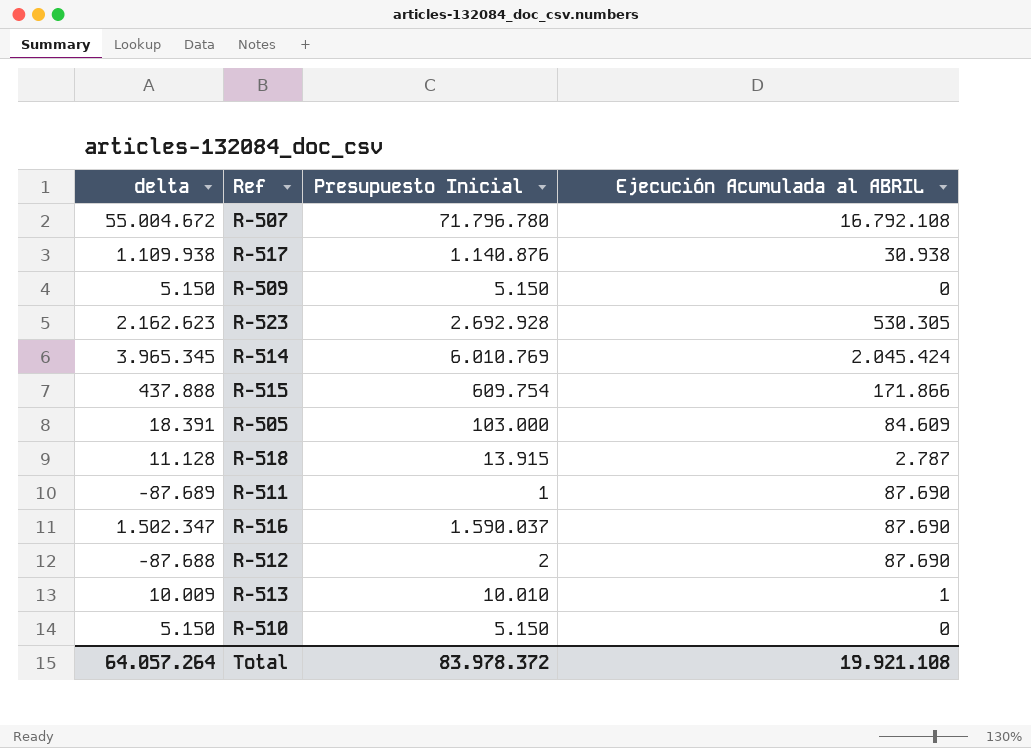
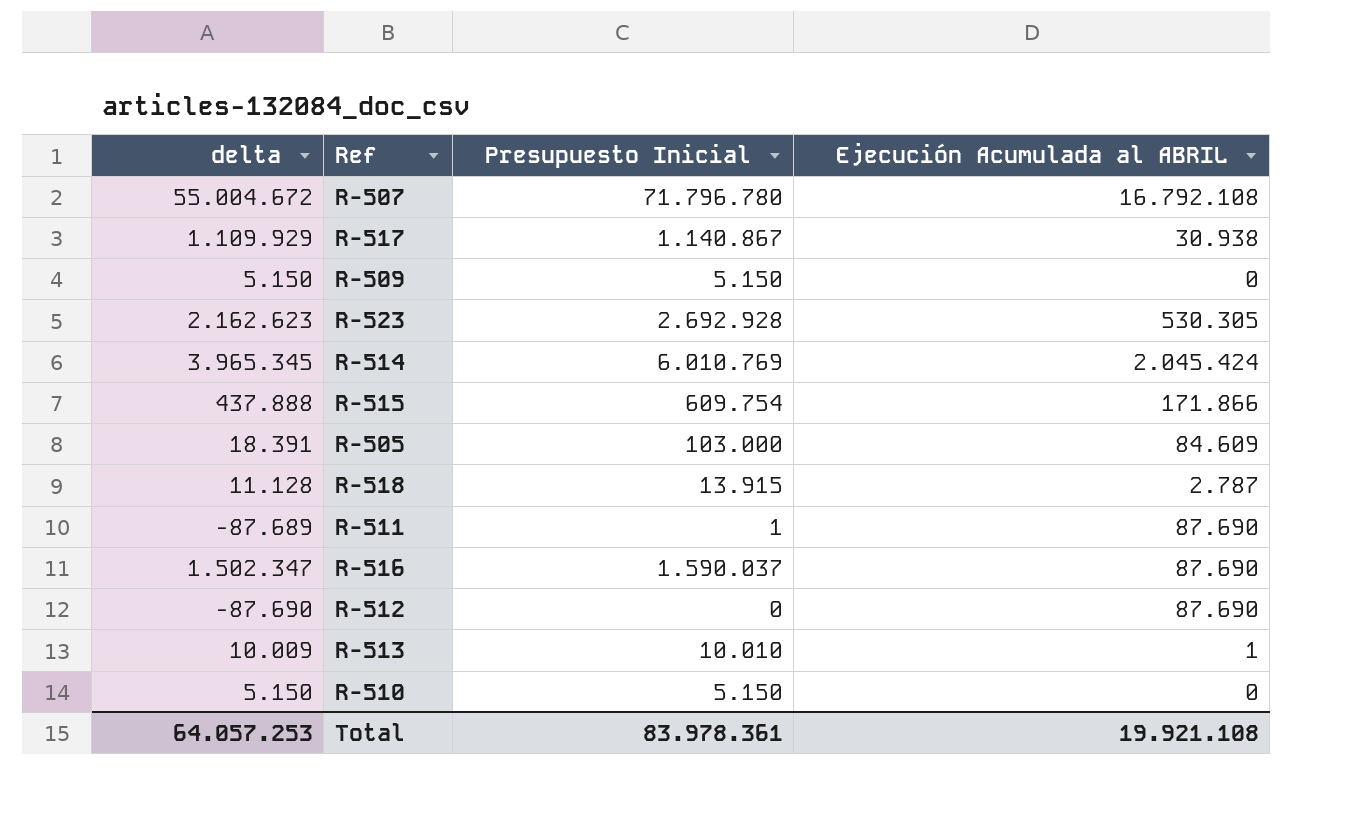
R-517 | delta: 1.109.938 -> 1.109.929
R-517 | Presupuesto Inicial: 1.140.876 -> 1.140.867
R-512 | delta: -87.688 -> -87.690
R-512 | Presupuesto Inicial: 2 -> 0
Total | delta: 64.057.264 -> 64.057.253
Total | Presupuesto Inicial: 83.978.372 -> 83.978.361

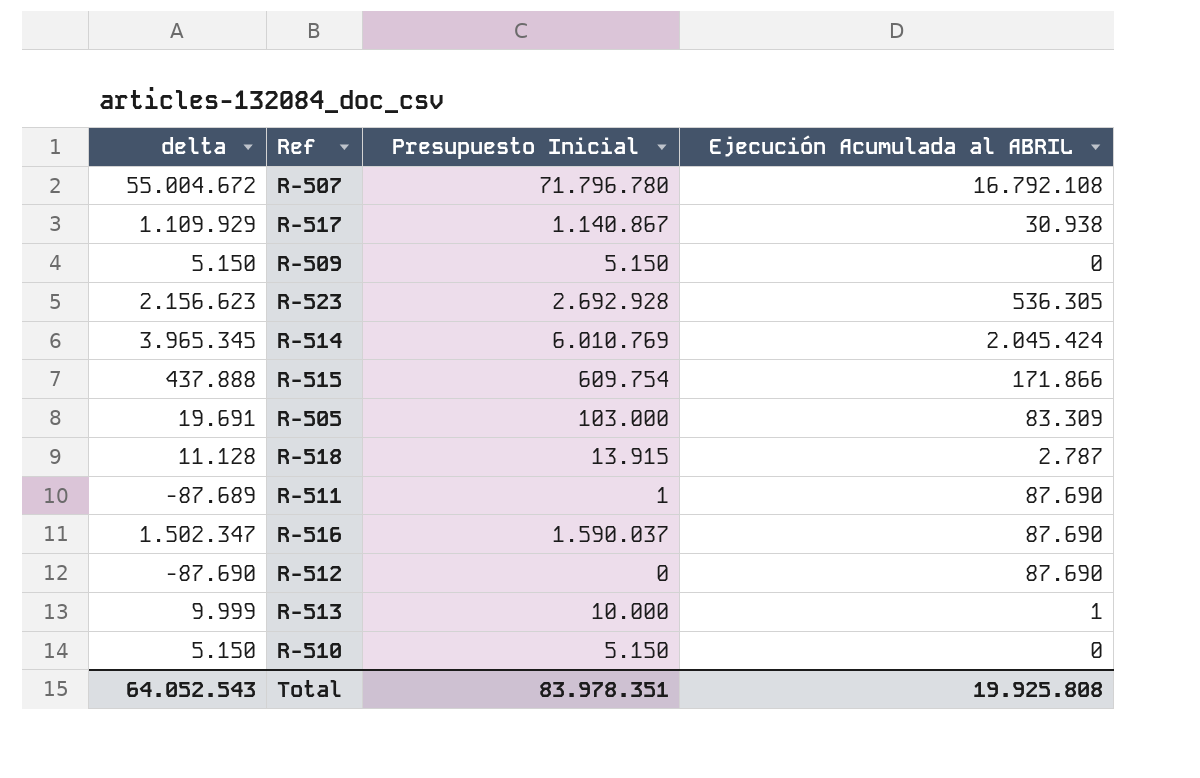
R-523 | delta: 2.162.623 -> 2.156.623
R-523 | Ejecución Acumulada al ABRIL: 530.305 -> 536.305
R-505 | delta: 18.391 -> 19.691
R-505 | Ejecución Acumulada al ABRIL: 84.609 -> 83.309
R-513 | delta: 10.009 -> 9.999
R-513 | Presupuesto Inicial: 10.010 -> 10.000
Total | delta: 64.057.253 -> 64.052.543
Total | Presupuesto Inicial: 83.978.361 -> 83.978.351
Total | Ejecución Acumulada al ABRIL: 19.921.108 -> 19.925.808

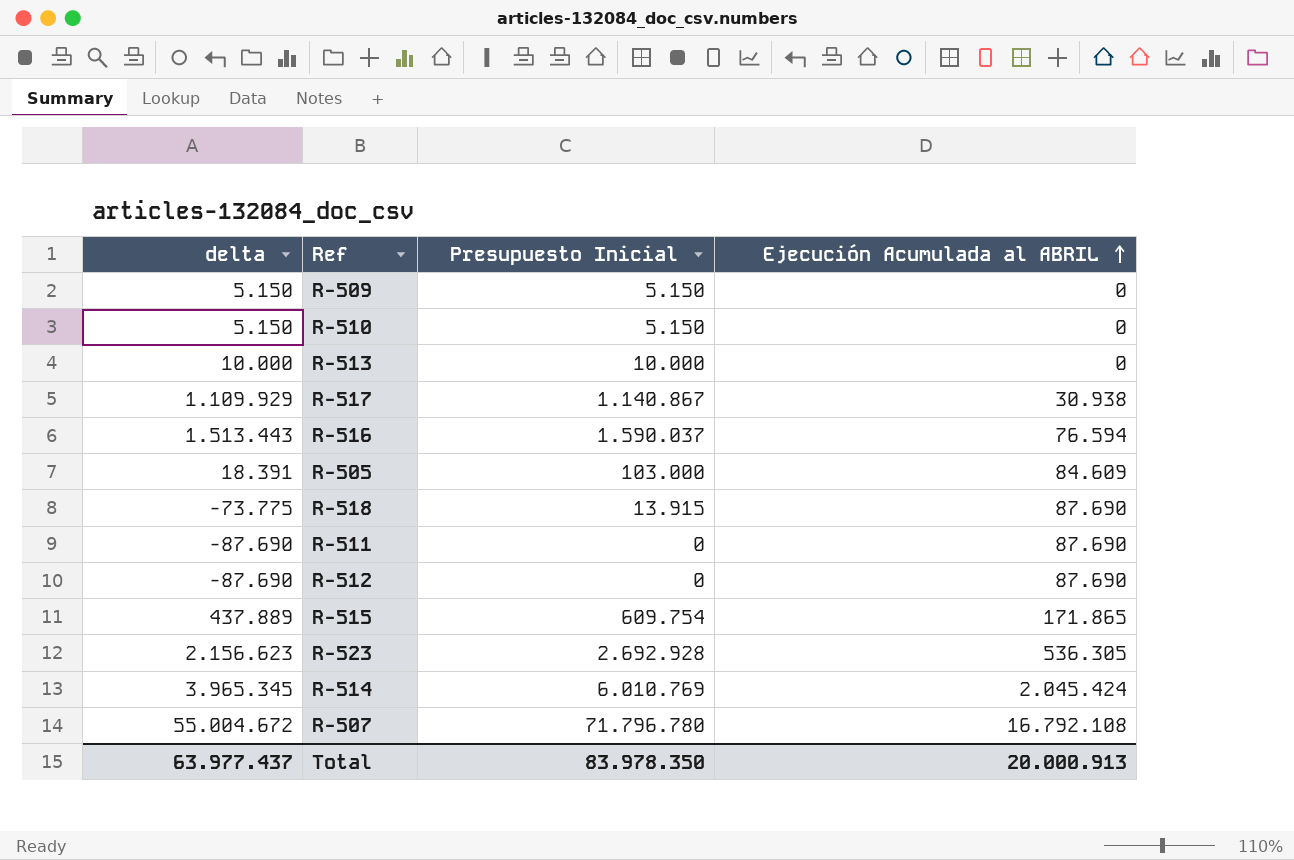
row order: none -> Ejecución Acumulada al ABRIL ascending
R-513 | delta: 9.999 -> 10.000
R-513 | Ejecución Acumulada al ABRIL: 1 -> 0
R-516 | delta: 1.502.347 -> 1.513.443
R-516 | Ejecución Acumulada al ABRIL: 87.690 -> 76.594
R-505 | delta: 19.691 -> 18.391
R-505 | Ejecución Acumulada al ABRIL: 83.309 -> 84.609
R-518 | delta: 11.128 -> -73.775
R-518 | Ejecución Acumulada al ABRIL: 2.787 -> 87.690
R-511 | delta: -87.689 -> -87.690
R-511 | Presupuesto Inicial: 1 -> 0
R-515 | delta: 437.888 -> 437.889
R-515 | Ejecución Acumulada al ABRIL: 171.866 -> 171.865
Total | delta: 64.052.543 -> 63.977.437
Total | Presupuesto Inicial: 83.978.351 -> 83.978.350
Total | Ejecución Acumulada al ABRIL: 19.925.808 -> 20.000.913

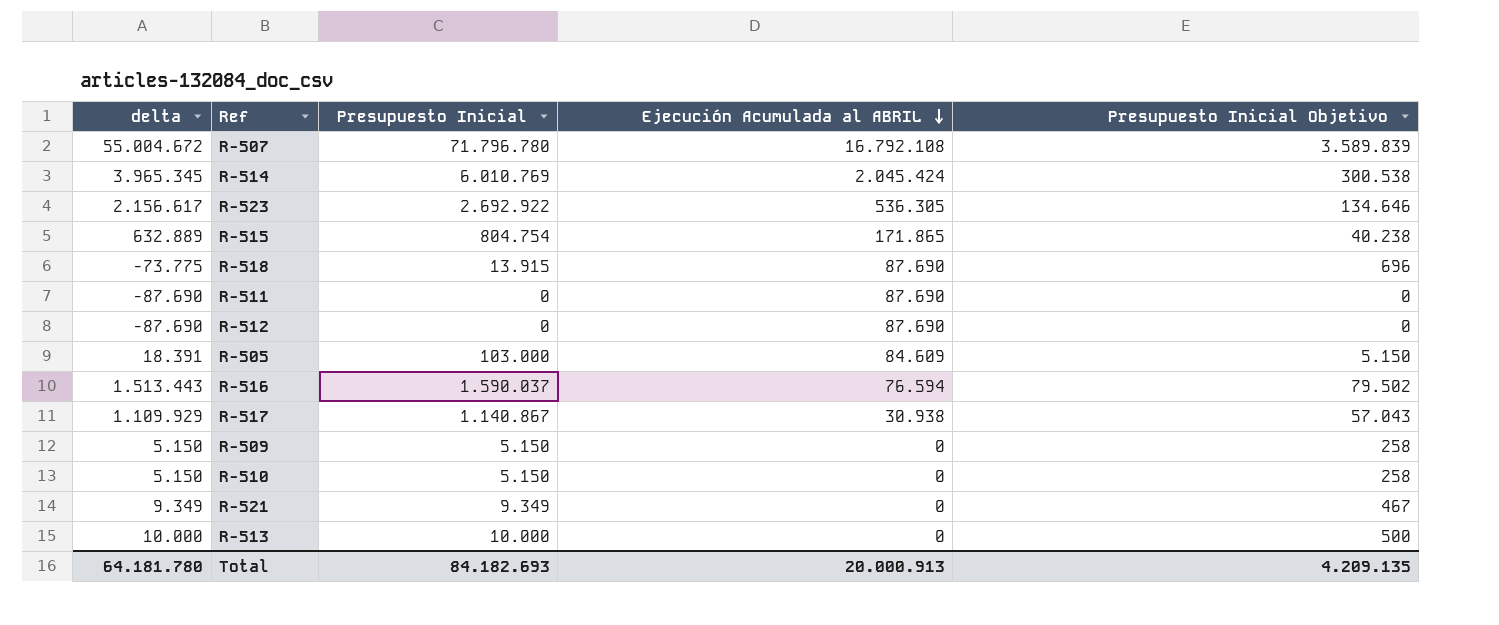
row order: Ejecución Acumulada al ABRIL ascending -> Ejecución Acumulada al ABRIL descending
column Presupuesto Inicial Objetivo | formula: none -> [Presupuesto Inicial] * 0,05
R-523 | delta: 2.156.623 -> 2.156.617
R-523 | Presupuesto Inicial: 2.692.928 -> 2.692.922
R-515 | delta: 437.889 -> 632.889
R-515 | Presupuesto Inicial: 609.754 -> 804.754
row R-521: none -> 9.349 | 9.349 | 0 | 467
Total | delta: 63.977.437 -> 64.181.780
Total | Presupuesto Inicial: 83.978.350 -> 84.182.693

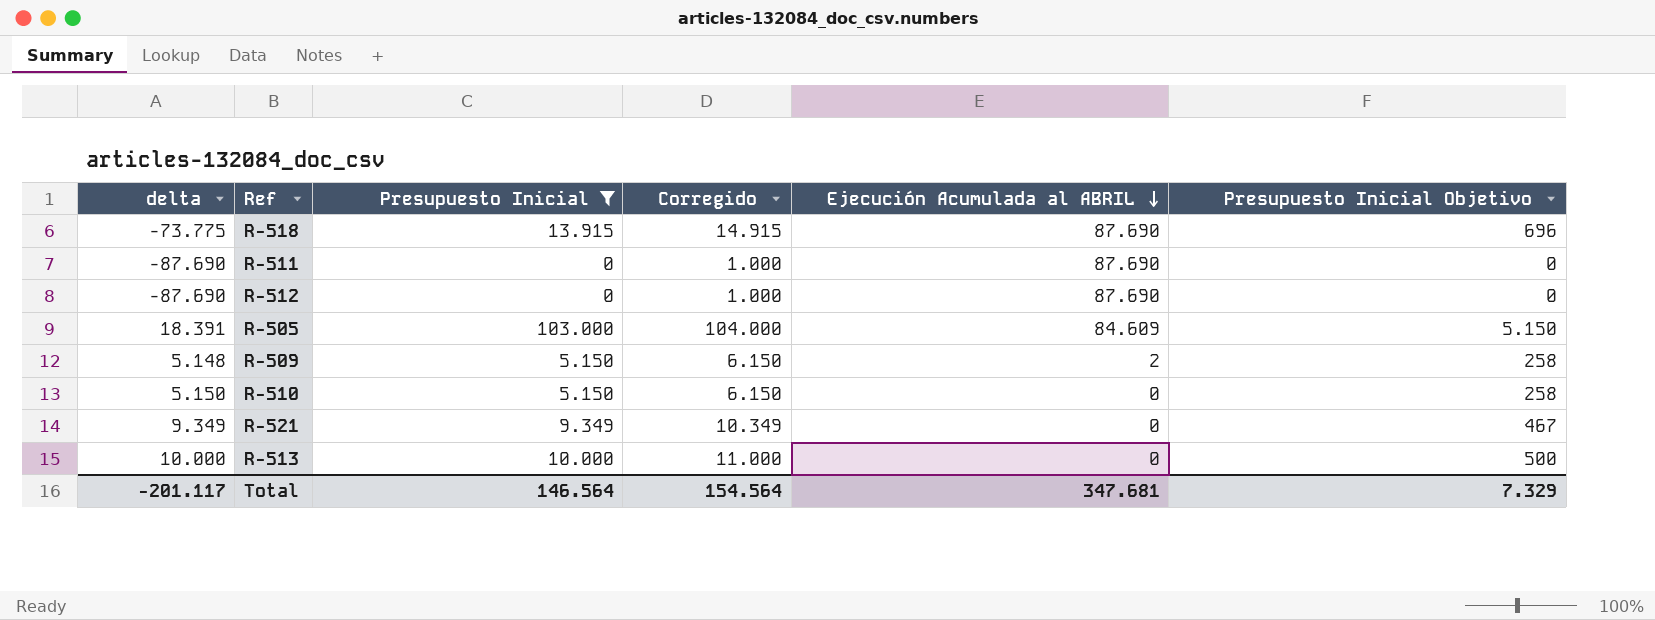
filter: none -> Presupuesto Inicial <= 103.000
column Corregido | formula: none -> [Presupuesto Inicial] + 1000
R-509 | delta: 5.150 -> 5.148
R-509 | Ejecución Acumulada al ABRIL: 0 -> 2
Total | delta: 64.181.780 -> -201.117
Total | Presupuesto Inicial: 84.182.693 -> 146.564
Total | Ejecución Acumulada al ABRIL: 20.000.913 -> 347.681
Total | Presupuesto Inicial Objetivo: 4.209.135 -> 7.329

